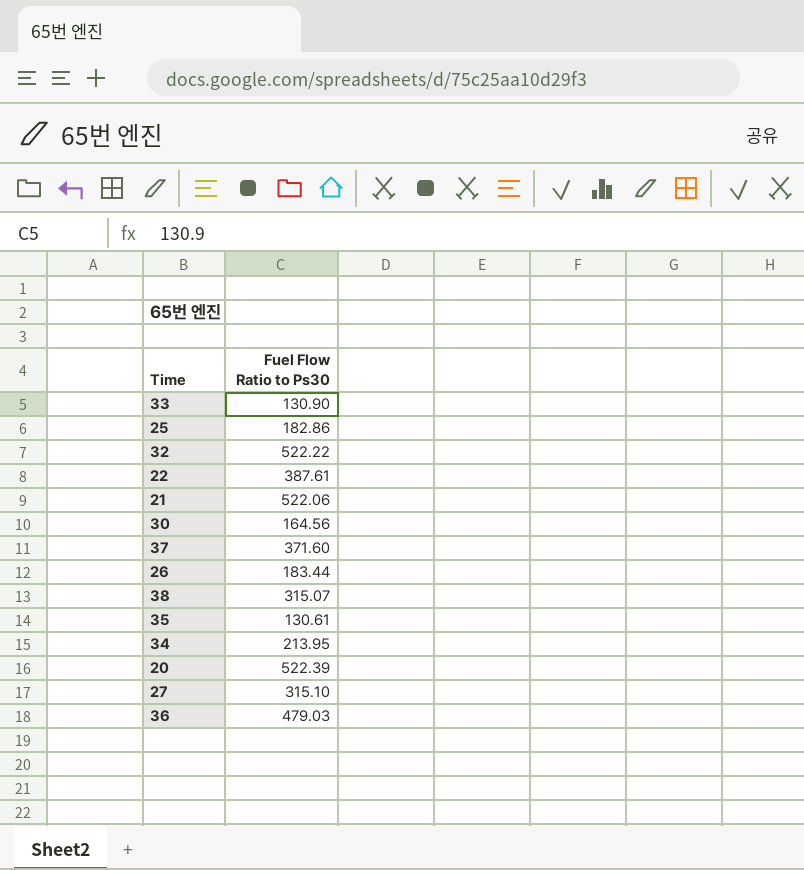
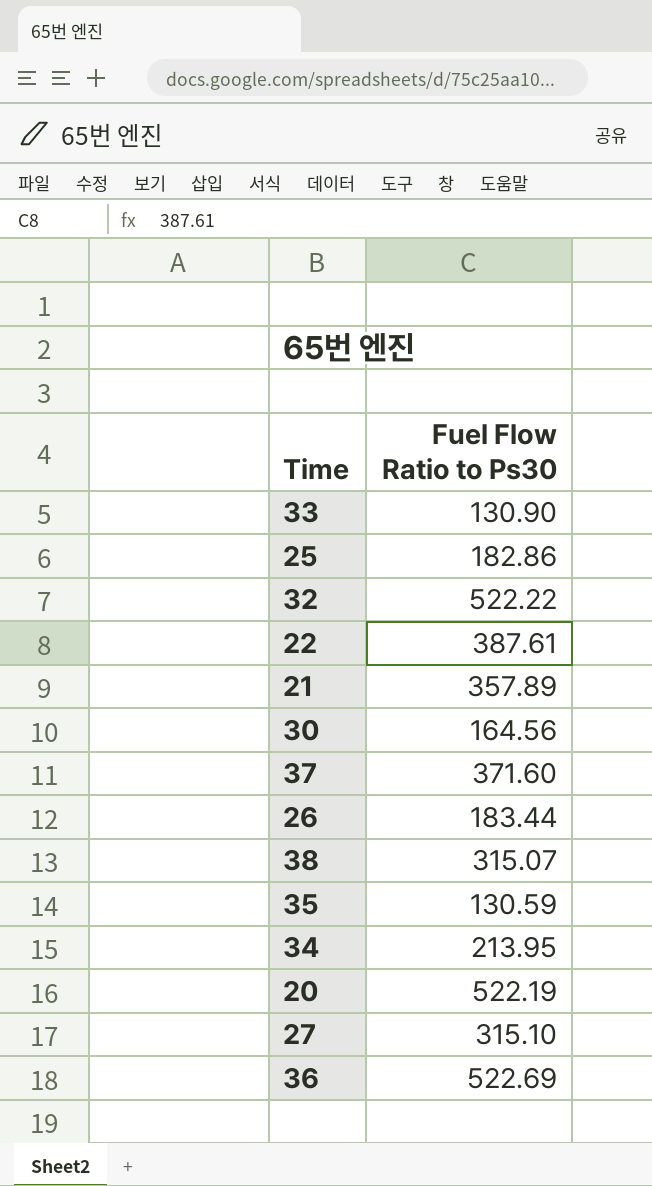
21 | Fuel Flow Ratio to Ps30: 522.06 -> 357.89
35 | Fuel Flow Ratio to Ps30: 130.61 -> 130.59
20 | Fuel Flow Ratio to Ps30: 522.39 -> 522.19
36 | Fuel Flow Ratio to Ps30: 479.03 -> 522.69

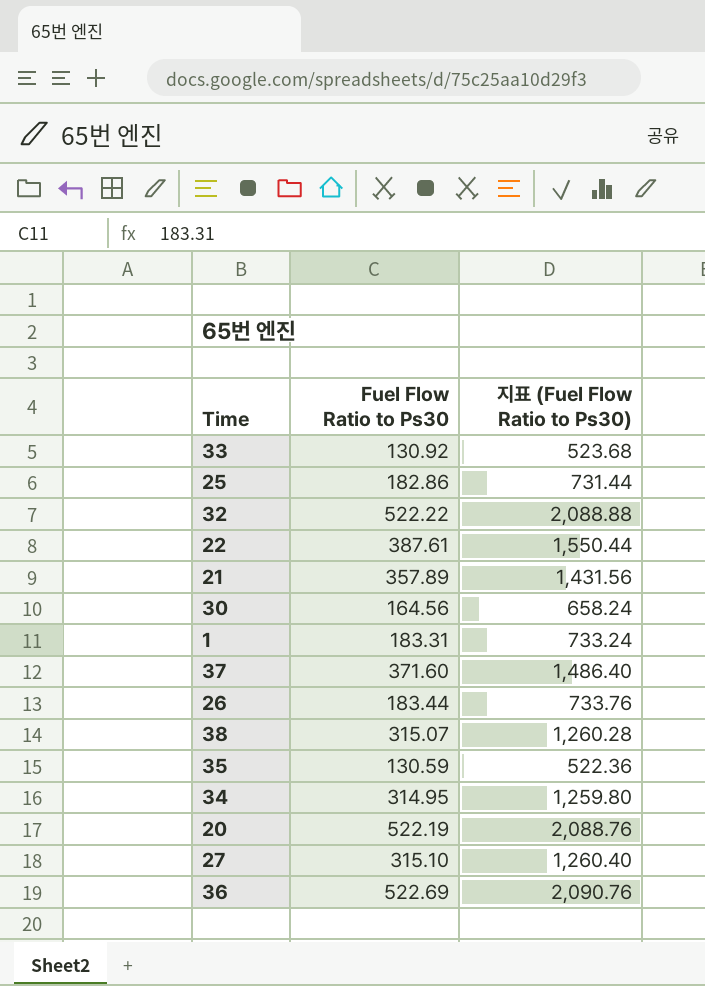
column 지표 (Fuel Flow Ratio to Ps30) | formula: none -> [Fuel Flow Ratio to Ps30] * 4
33 | Fuel Flow Ratio to Ps30: 130.90 -> 130.92
row 1: none -> 183.31 | 733.24
34 | Fuel Flow Ratio to Ps30: 213.95 -> 314.95

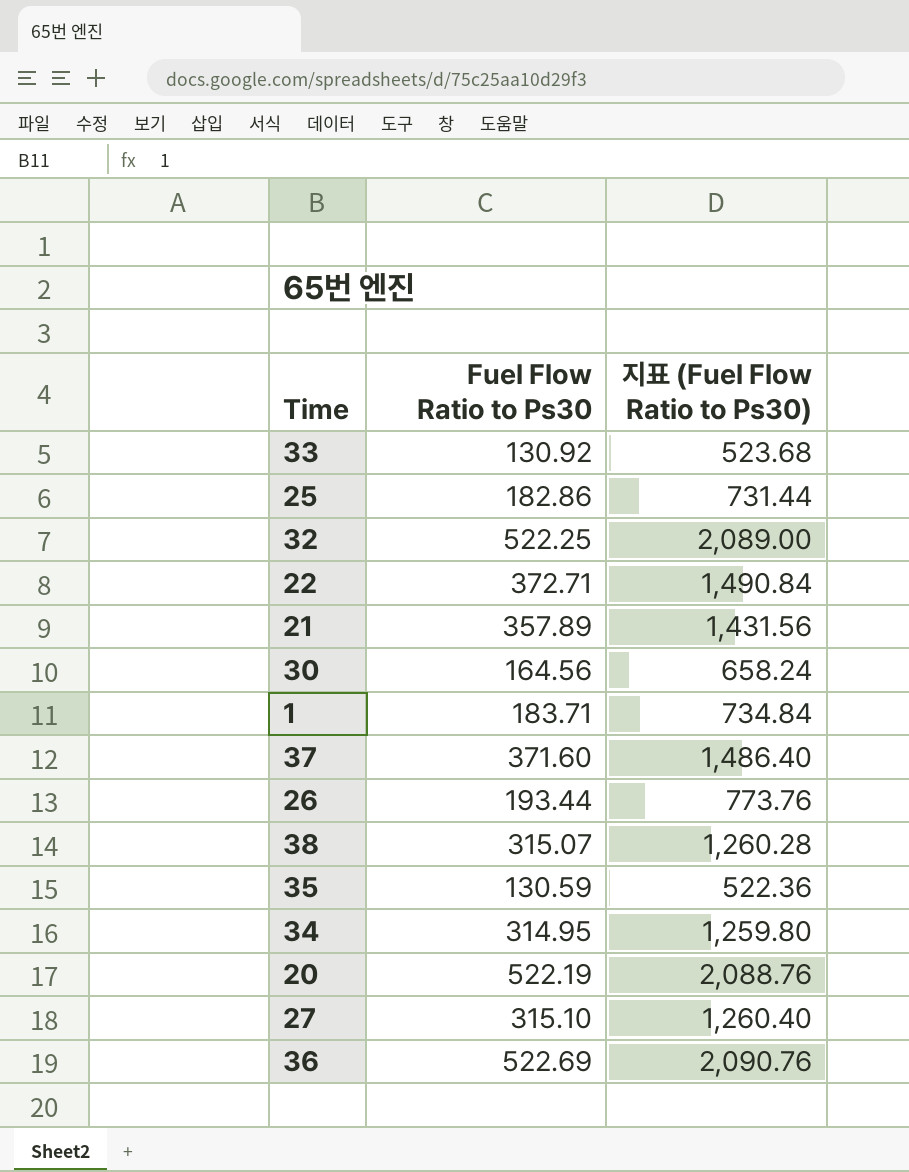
32 | Fuel Flow Ratio to Ps30: 522.22 -> 522.25
32 | 지표 (Fuel Flow Ratio to Ps30): 2,088.88 -> 2,089.00
22 | Fuel Flow Ratio to Ps30: 387.61 -> 372.71
22 | 지표 (Fuel Flow Ratio to Ps30): 1,550.44 -> 1,490.84
1 | Fuel Flow Ratio to Ps30: 183.31 -> 183.71
1 | 지표 (Fuel Flow Ratio to Ps30): 733.24 -> 734.84
26 | Fuel Flow Ratio to Ps30: 183.44 -> 193.44
26 | 지표 (Fuel Flow Ratio to Ps30): 733.76 -> 773.76

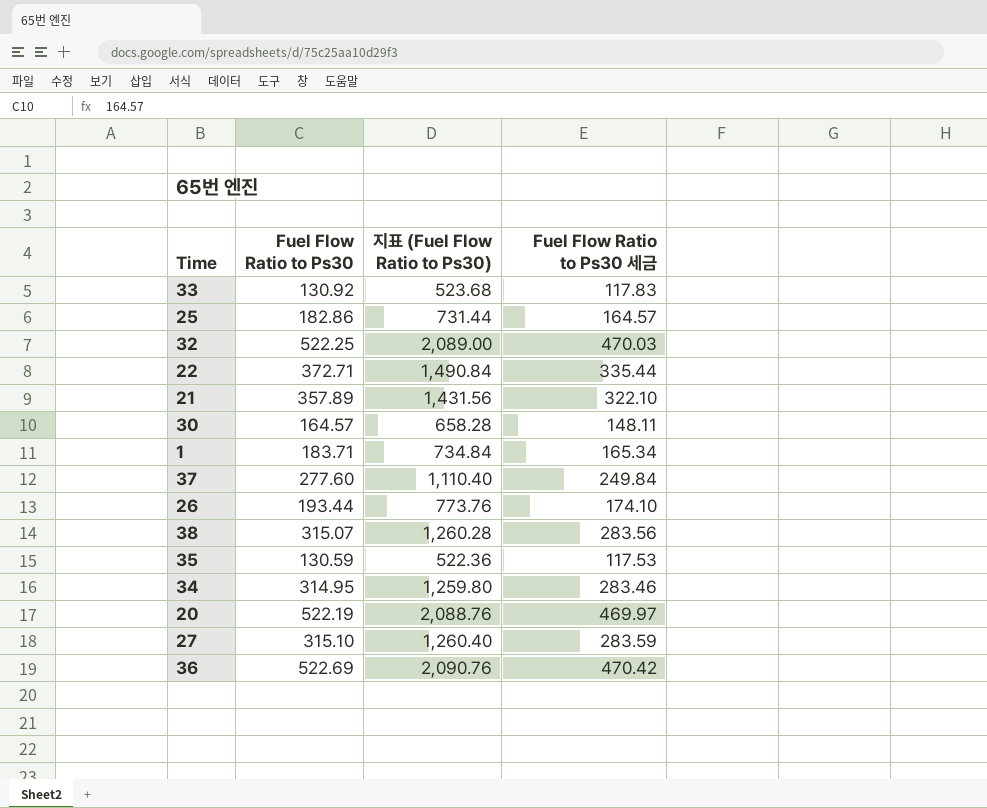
column Fuel Flow Ratio to Ps30 세금 | formula: none -> [Fuel Flow Ratio to Ps30] * 0.9
30 | Fuel Flow Ratio to Ps30: 164.56 -> 164.57
30 | 지표 (Fuel Flow Ratio to Ps30): 658.24 -> 658.28
37 | Fuel Flow Ratio to Ps30: 371.60 -> 277.60
37 | 지표 (Fuel Flow Ratio to Ps30): 1,486.40 -> 1,110.40

